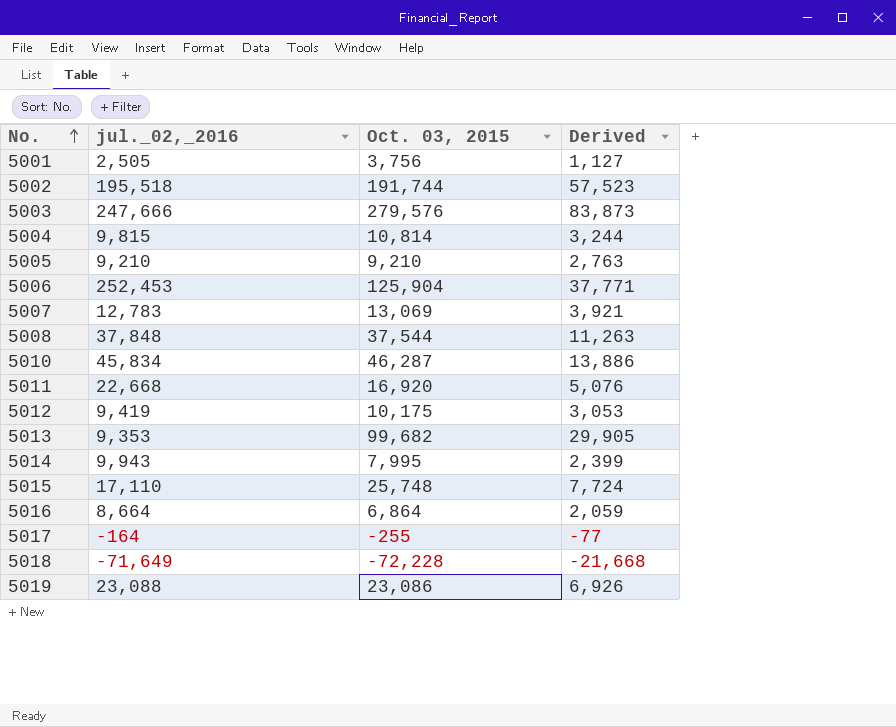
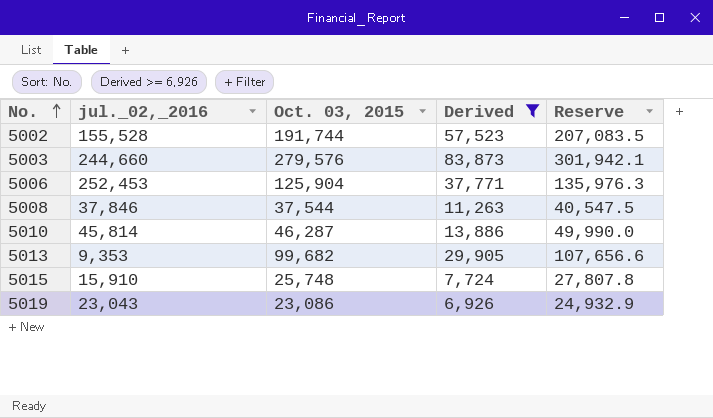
filter: none -> Derived >= 6,926
column Reserve | formula: none -> [Oct. 03, 2015] * 1.08
5002 | jul._02,_2016: 195,518 -> 155,528
5003 | jul._02,_2016: 247,666 -> 244,660
5008 | jul._02,_2016: 37,848 -> 37,846
5010 | jul._02,_2016: 45,834 -> 45,814
5015 | jul._02,_2016: 17,110 -> 15,910
5019 | jul._02,_2016: 23,088 -> 23,043

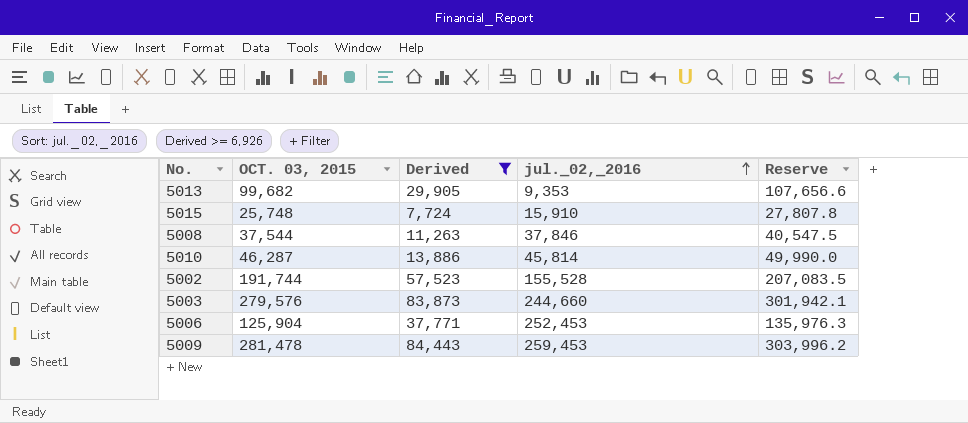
row order: No. ascending -> jul._02,_2016 ascending
column name: Oct. 03, 2015 -> OCT. 03, 2015
column jul._02,_2016 | position: 2 -> 4
row 5019: 23,043 | 23,086 | 6,926 | 24,932.9 -> none
row 5009: none -> 281,478 | 84,443 | 259,453 | 303,996.2

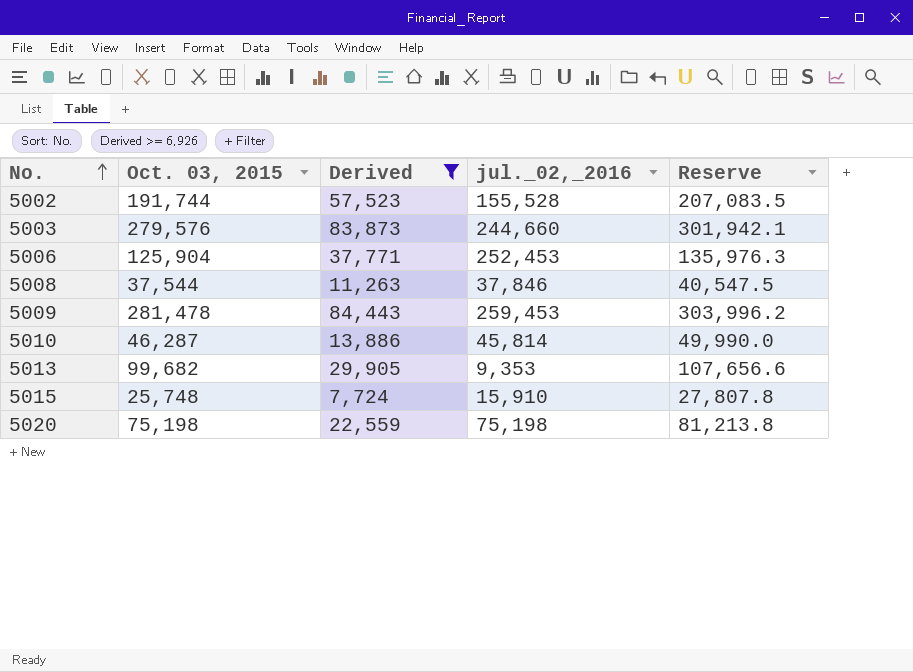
row order: jul._02,_2016 ascending -> No. ascending
column name: OCT. 03, 2015 -> Oct. 03, 2015
row 5020: none -> 75,198 | 22,559 | 75,198 | 81,213.8

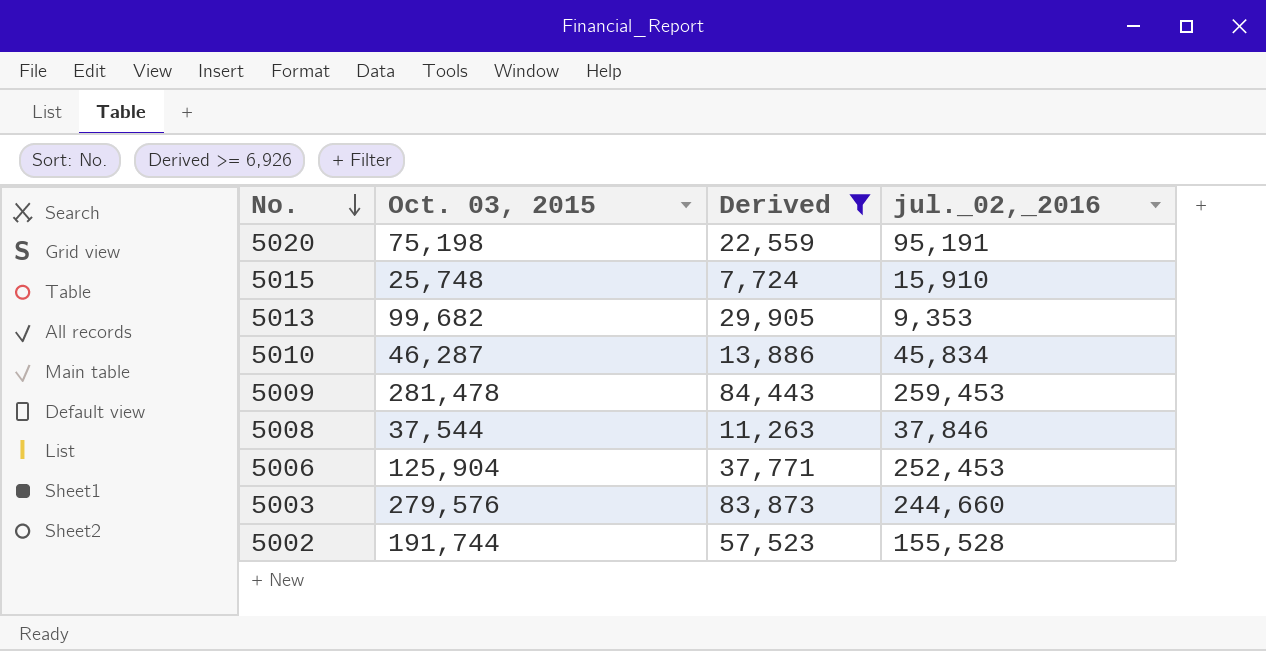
row order: No. ascending -> No. descending
column Reserve | formula: [Oct. 03, 2015] * 1.08 -> none
5020 | jul._02,_2016: 75,198 -> 95,191
5010 | jul._02,_2016: 45,814 -> 45,834

